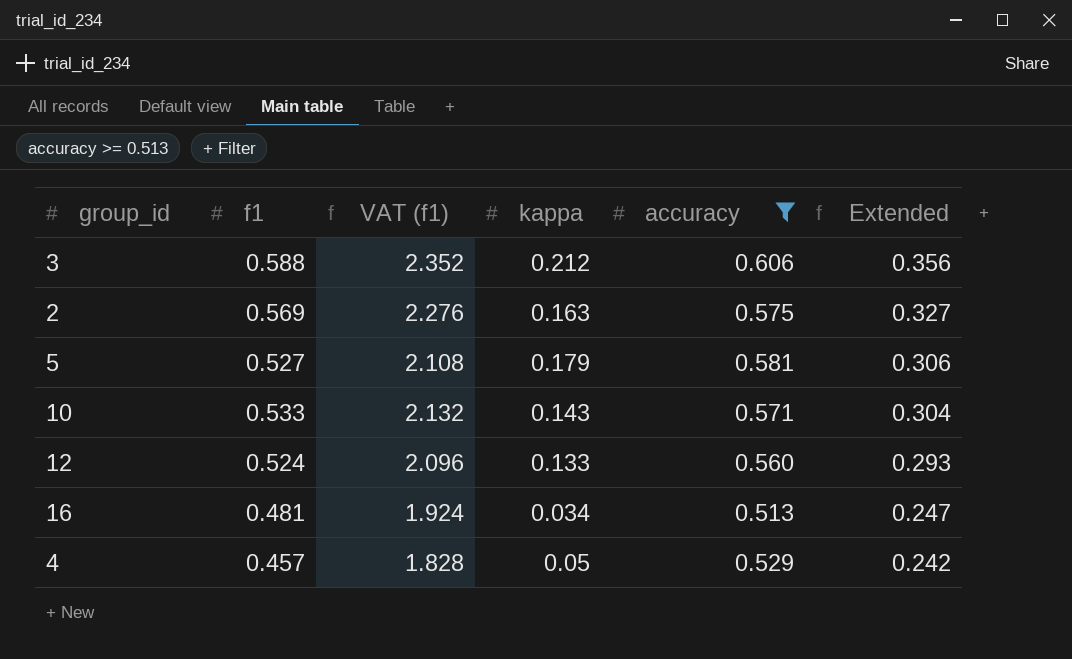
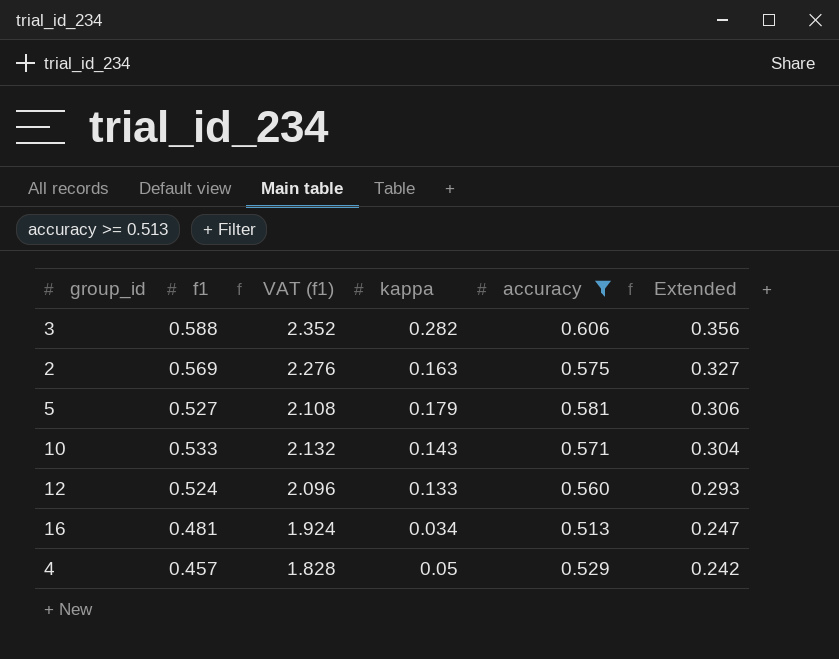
3 | kappa: 0.212 -> 0.282

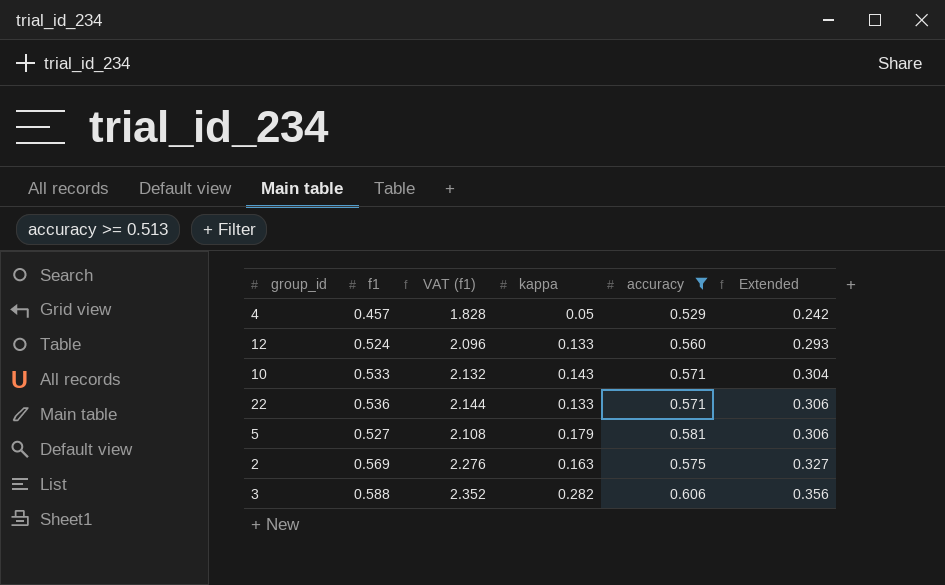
row order: Extended descending -> Extended ascending
row 16: 0.481 | 1.924 | 0.034 | 0.513 | 0.247 -> none
row 22: none -> 0.536 | 2.144 | 0.133 | 0.571 | 0.306

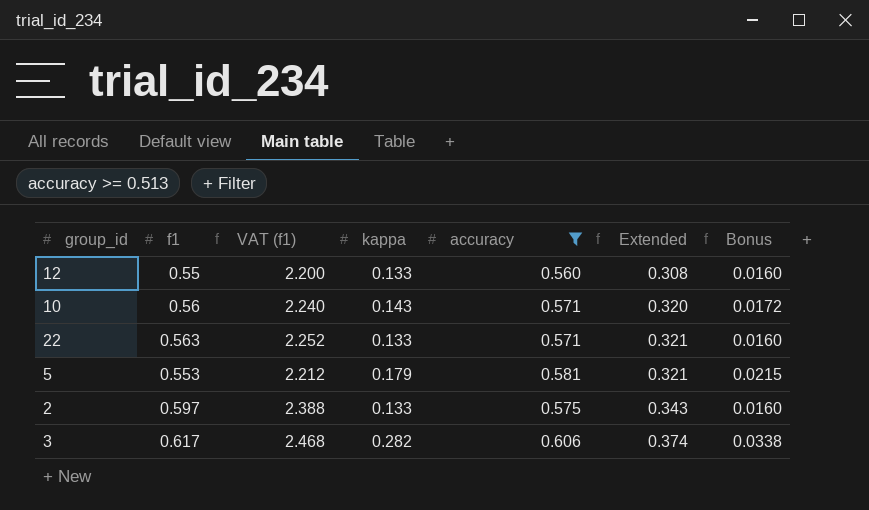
column Bonus | formula: none -> [kappa] * 0.12
row 4: 0.457 | 1.828 | 0.05 | 0.529 | 0.242 -> none
12 | f1: 0.524 -> 0.55
12 | VAT (f1): 2.096 -> 2.200
12 | Extended: 0.293 -> 0.308
10 | f1: 0.533 -> 0.56
10 | VAT (f1): 2.132 -> 2.240
10 | Extended: 0.304 -> 0.320
22 | f1: 0.536 -> 0.563
22 | VAT (f1): 2.144 -> 2.252
22 | Extended: 0.306 -> 0.321
5 | f1: 0.527 -> 0.553
5 | VAT (f1): 2.108 -> 2.212
5 | Extended: 0.306 -> 0.321
2 | f1: 0.569 -> 0.597
2 | VAT (f1): 2.276 -> 2.388
2 | kappa: 0.163 -> 0.133
2 | Extended: 0.327 -> 0.343
3 | f1: 0.588 -> 0.617
3 | VAT (f1): 2.352 -> 2.468
3 | Extended: 0.356 -> 0.374

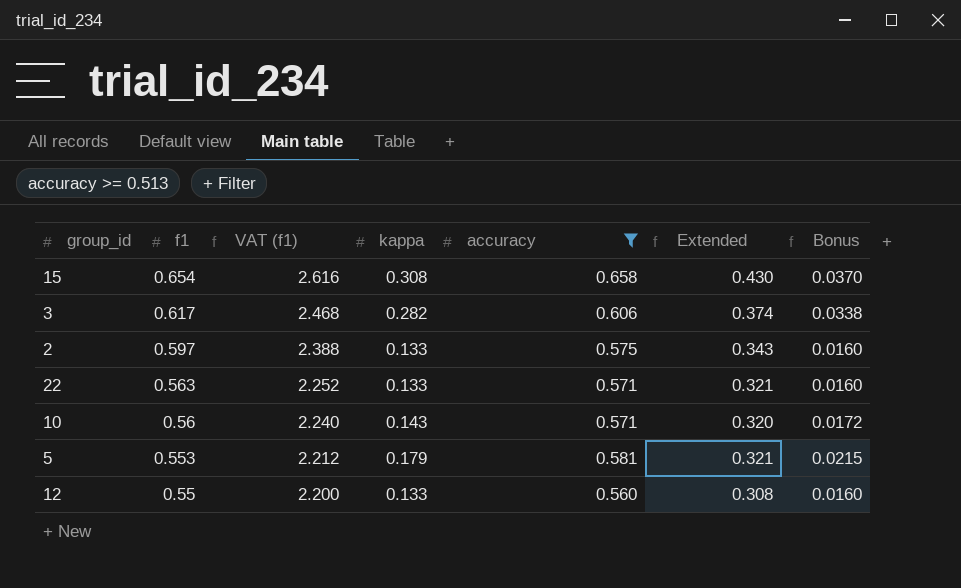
row order: Extended ascending -> f1 descending
row 15: none -> 0.654 | 2.616 | 0.308 | 0.658 | 0.430 | 0.0370

